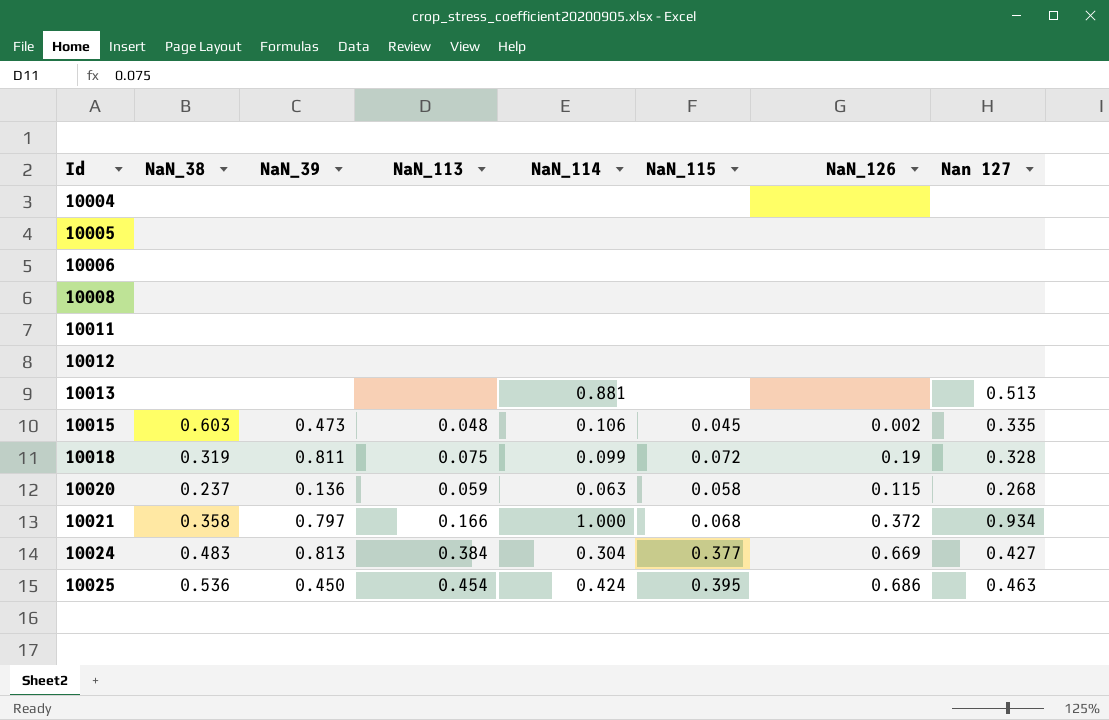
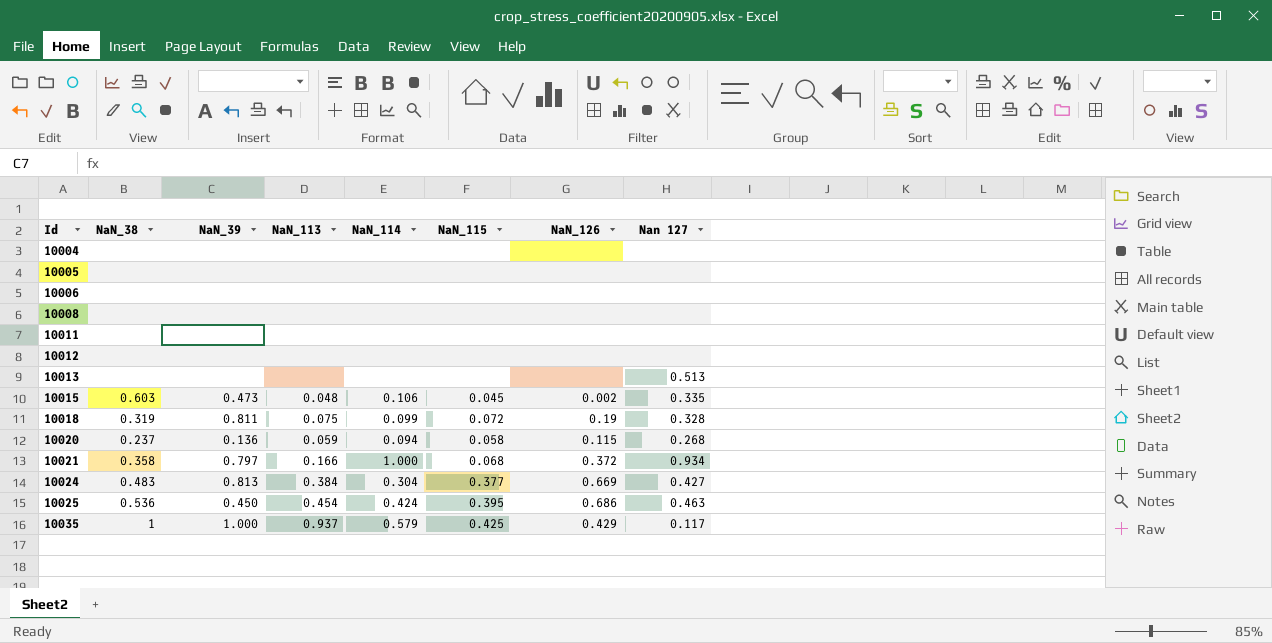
10013 | NaN_114: 0.881 -> none
10020 | NaN_114: 0.063 -> 0.094
row 10035: none -> 1 | 1.000 | 0.937 | 0.579 | 0.425 | 0.429 | 0.117

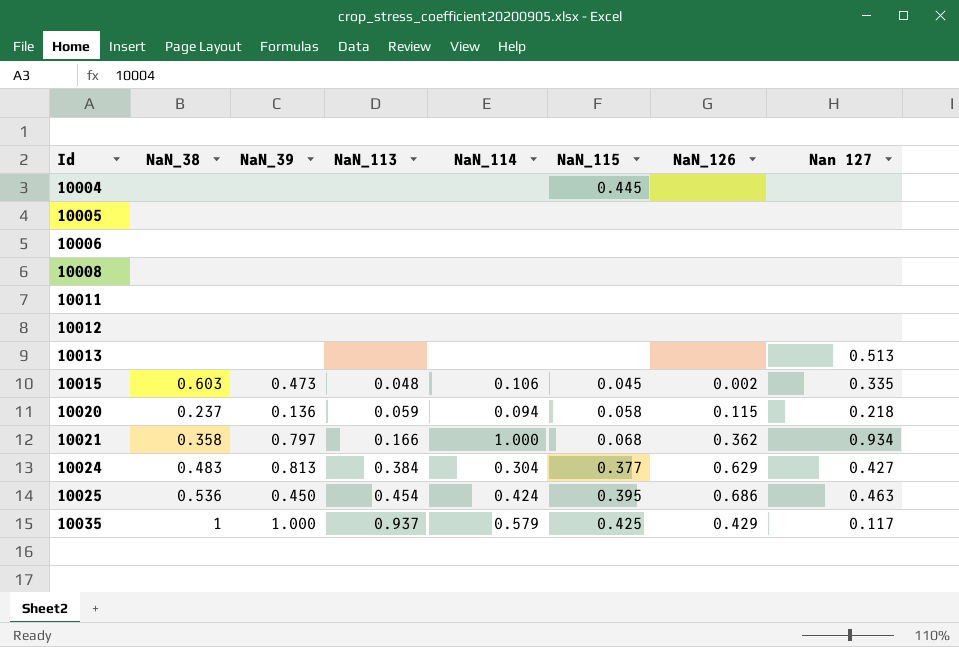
row 10018: 0.319 | 0.811 | 0.075 | 0.099 | 0.072 | 0.19 | 0.328 -> none
10004 | NaN_115: none -> 0.445
10020 | Nan 127: 0.268 -> 0.218
10021 | NaN_126: 0.372 -> 0.362
10024 | NaN_126: 0.669 -> 0.629

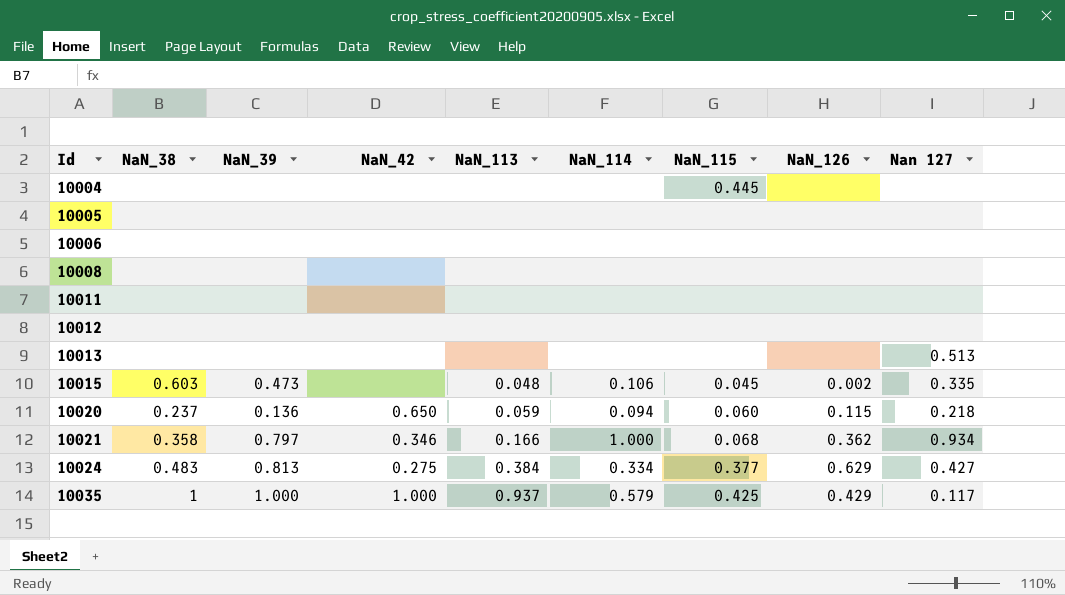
column NaN_42 | position: none -> 4
row 10025: 0.536 | 0.450 | 0.454 | 0.424 | 0.395 | 0.686 | 0.463 -> none
10020 | NaN_115: 0.058 -> 0.060
10024 | NaN_114: 0.304 -> 0.334

